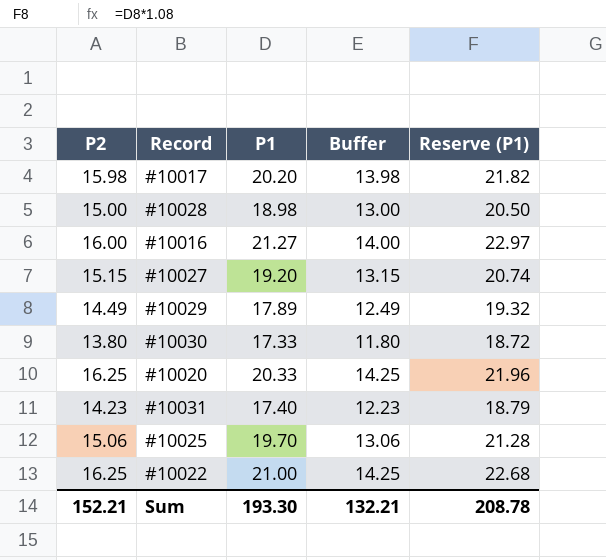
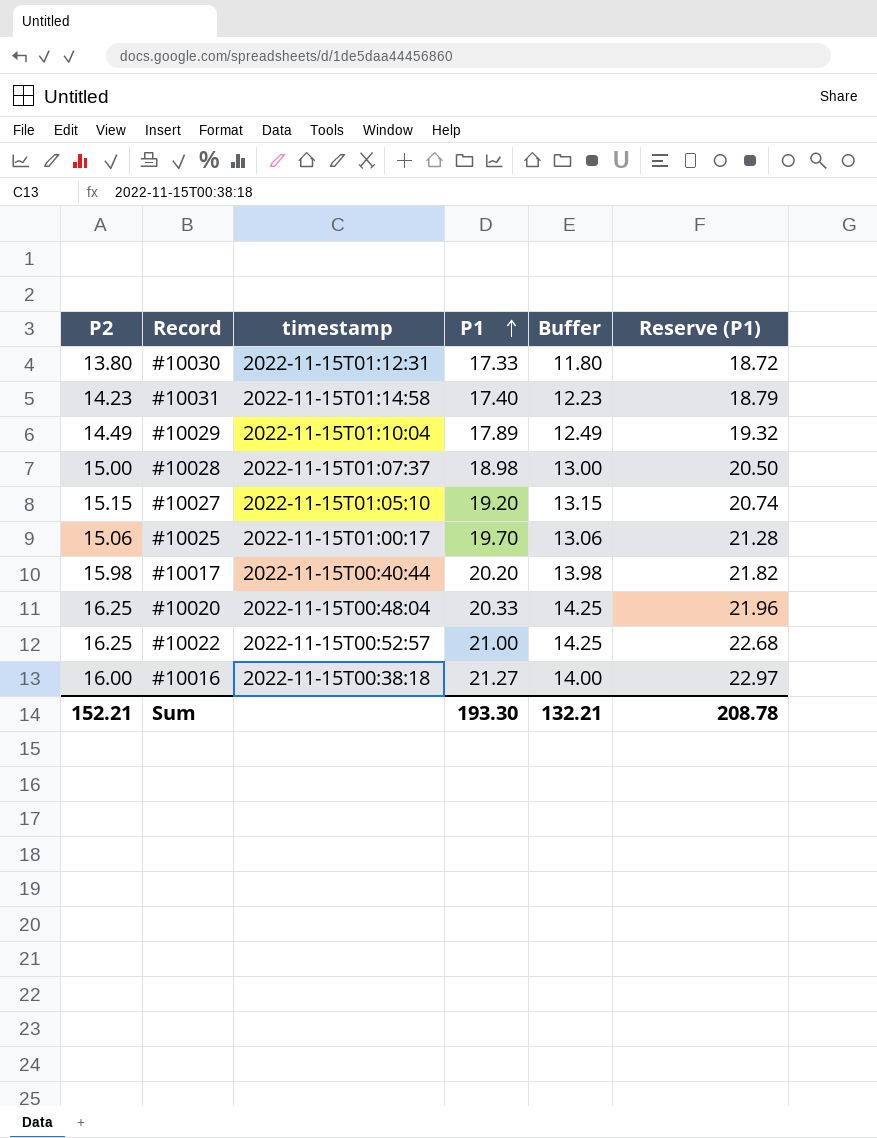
row order: none -> P1 ascending
column timestamp | position: none -> 3

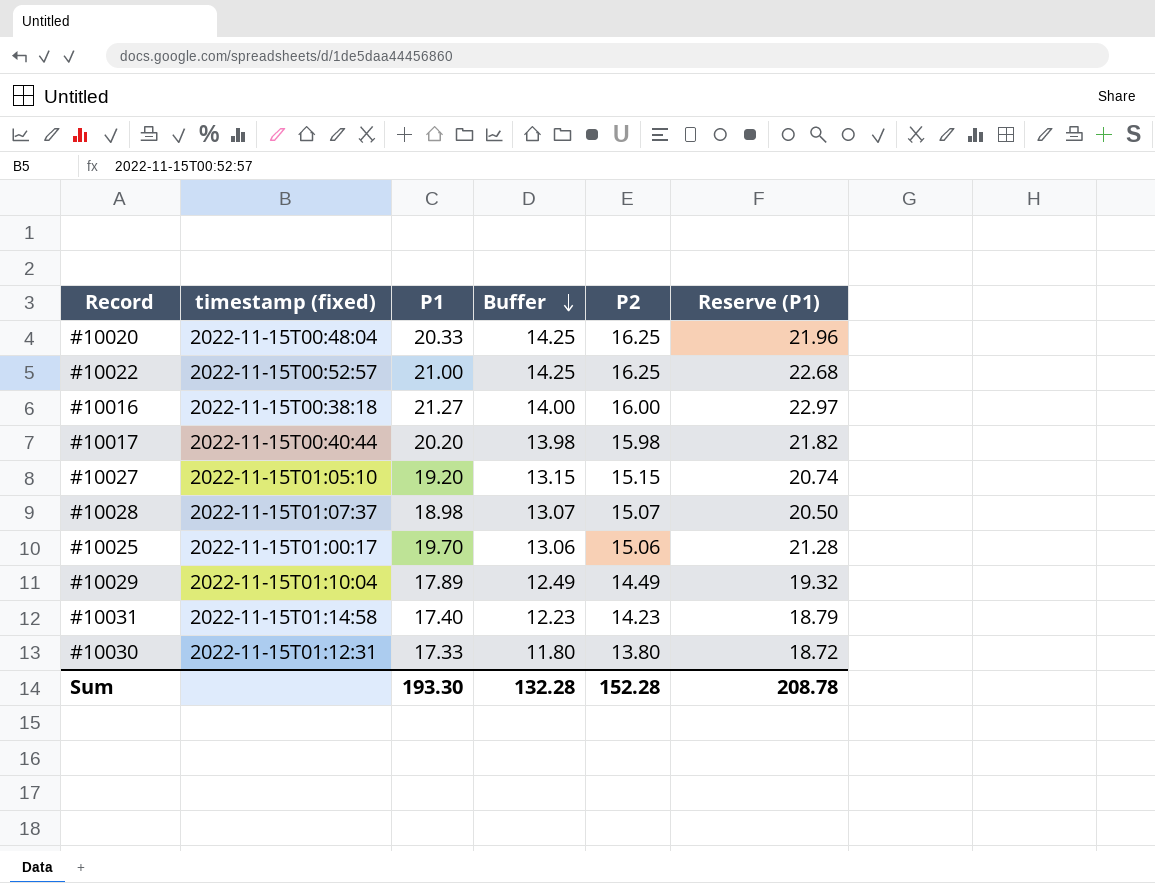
row order: P1 ascending -> Buffer descending
column name: timestamp -> timestamp (fixed)
column P2 | position: 1 -> 5
#10028 | Buffer: 13.00 -> 13.07
#10028 | P2: 15.00 -> 15.07
Sum | Buffer: 132.21 -> 132.28
Sum | P2: 152.21 -> 152.28

